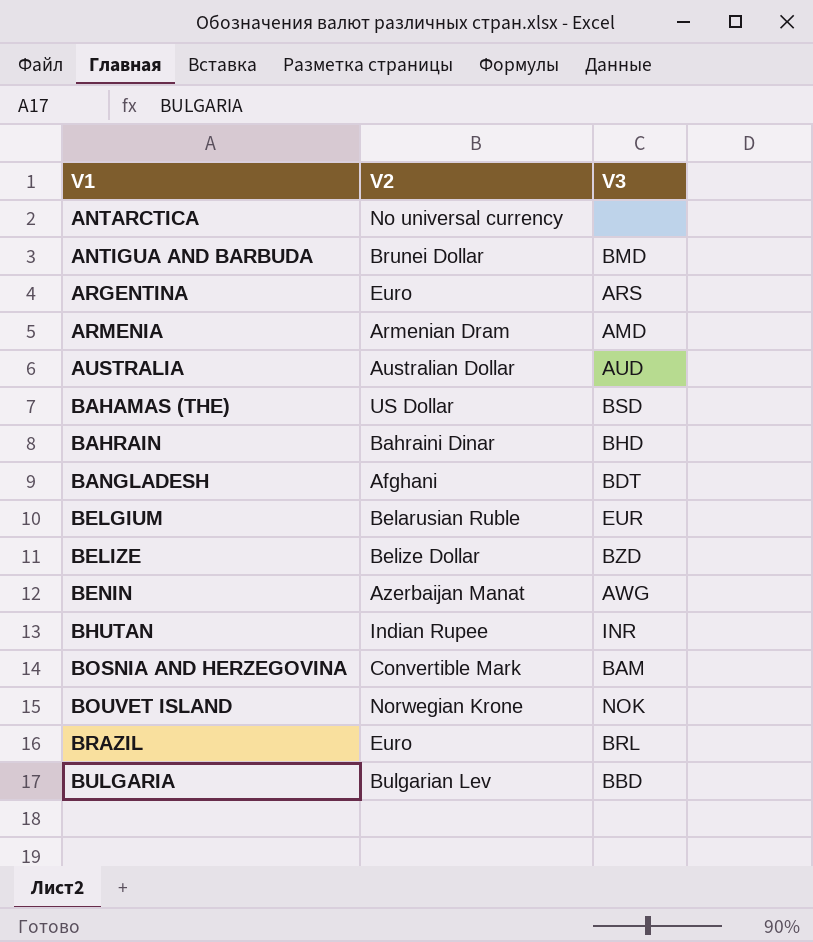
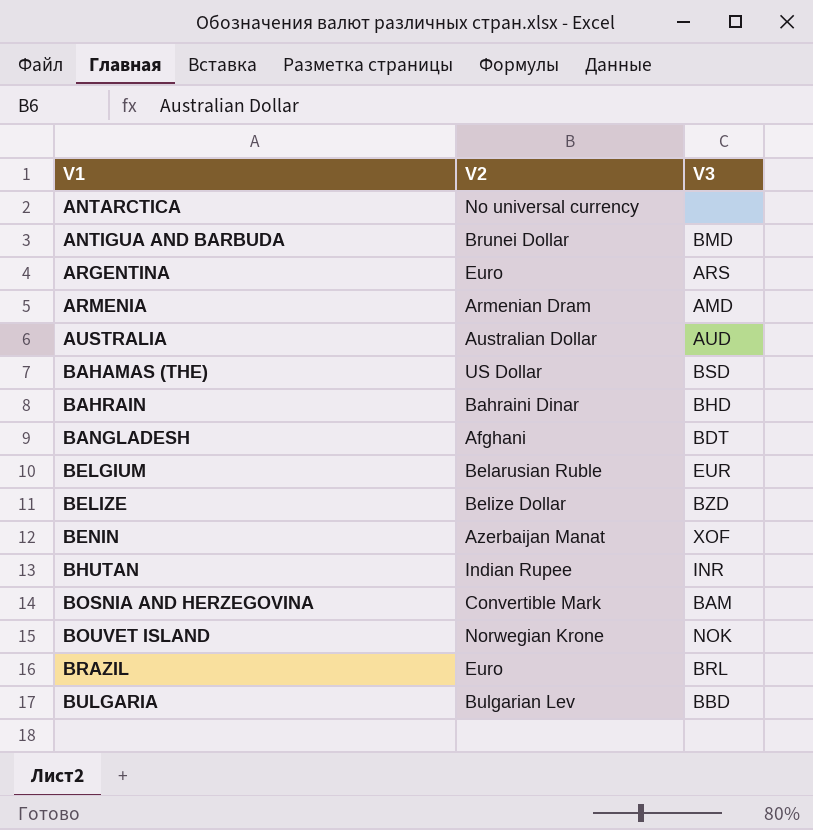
BENIN | V3: AWG -> XOF

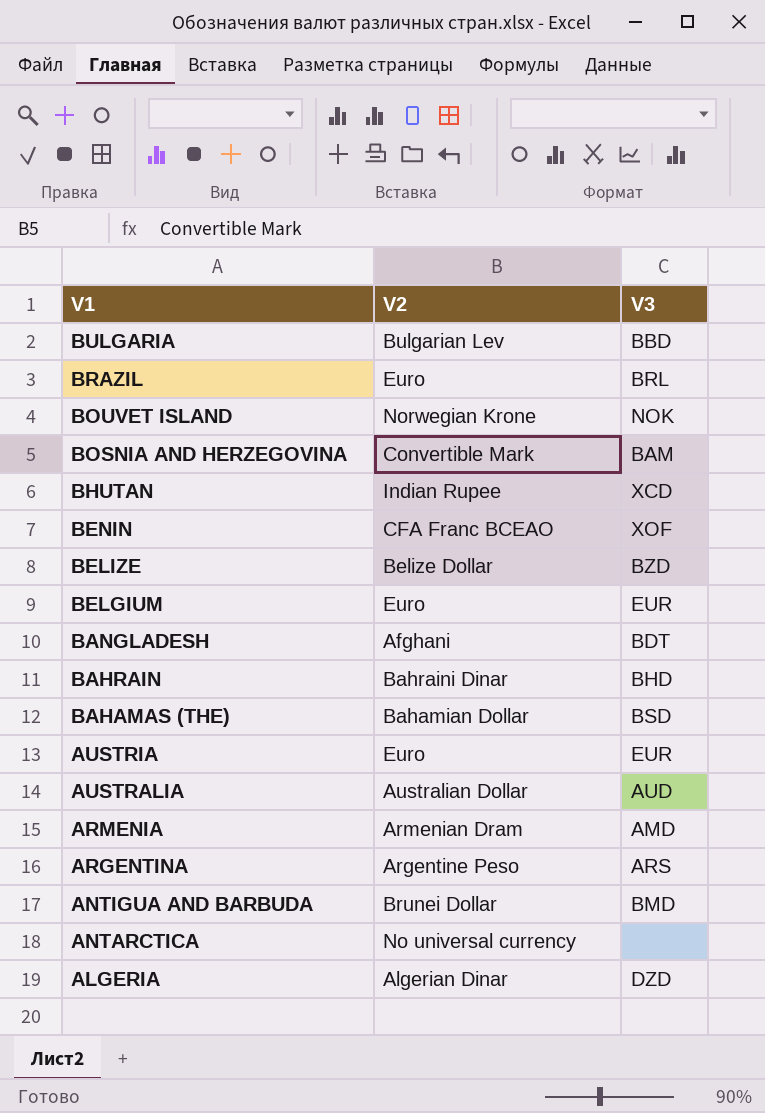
row order: V1 ascending -> V1 descending
BHUTAN | V3: INR -> XCD
BENIN | V2: Azerbaijan Manat -> CFA Franc BCEAO
BELGIUM | V2: Belarusian Ruble -> Euro
BAHAMAS (THE) | V2: US Dollar -> Bahamian Dollar
row AUSTRIA: none -> Euro | EUR
ARGENTINA | V2: Euro -> Argentine Peso
row ALGERIA: none -> Algerian Dinar | DZD

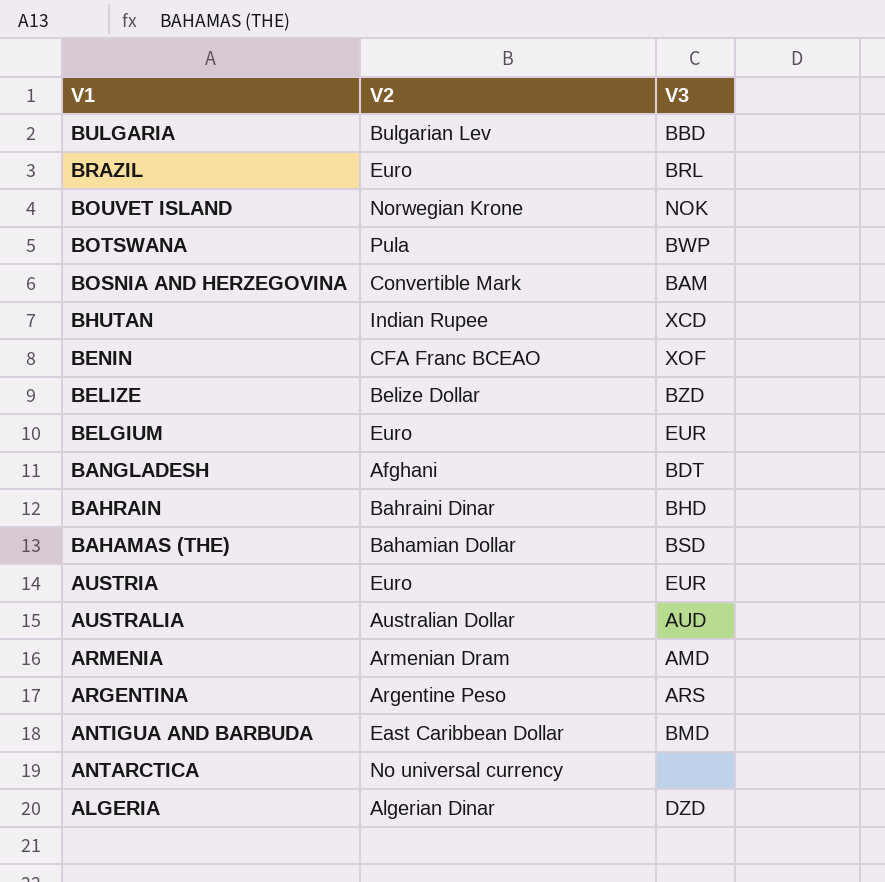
row BOTSWANA: none -> Pula | BWP
ANTIGUA AND BARBUDA | V2: Brunei Dollar -> East Caribbean Dollar

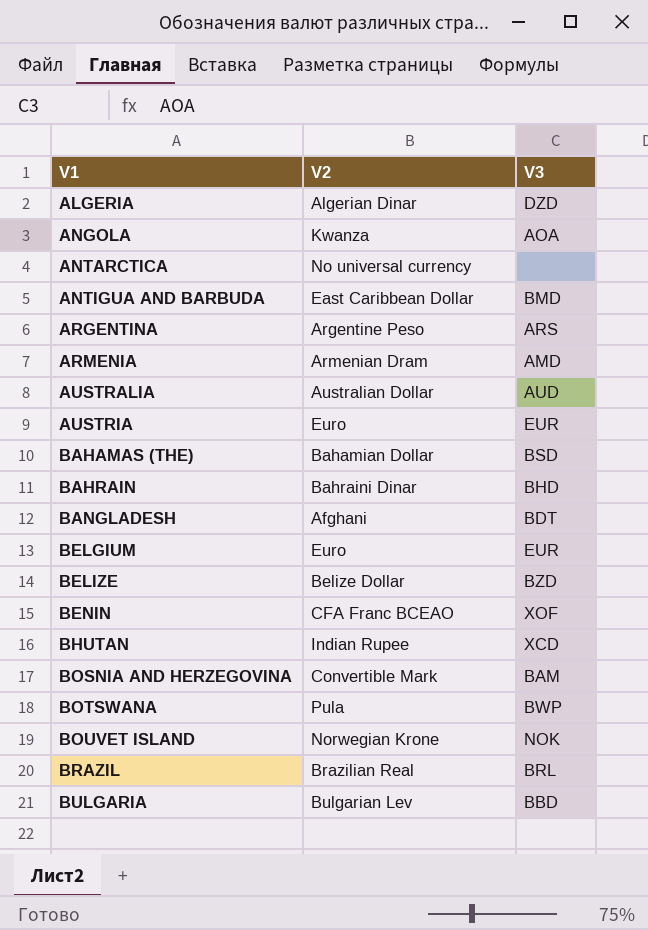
row order: V1 descending -> V1 ascending
row ANGOLA: none -> Kwanza | AOA
BRAZIL | V2: Euro -> Brazilian Real

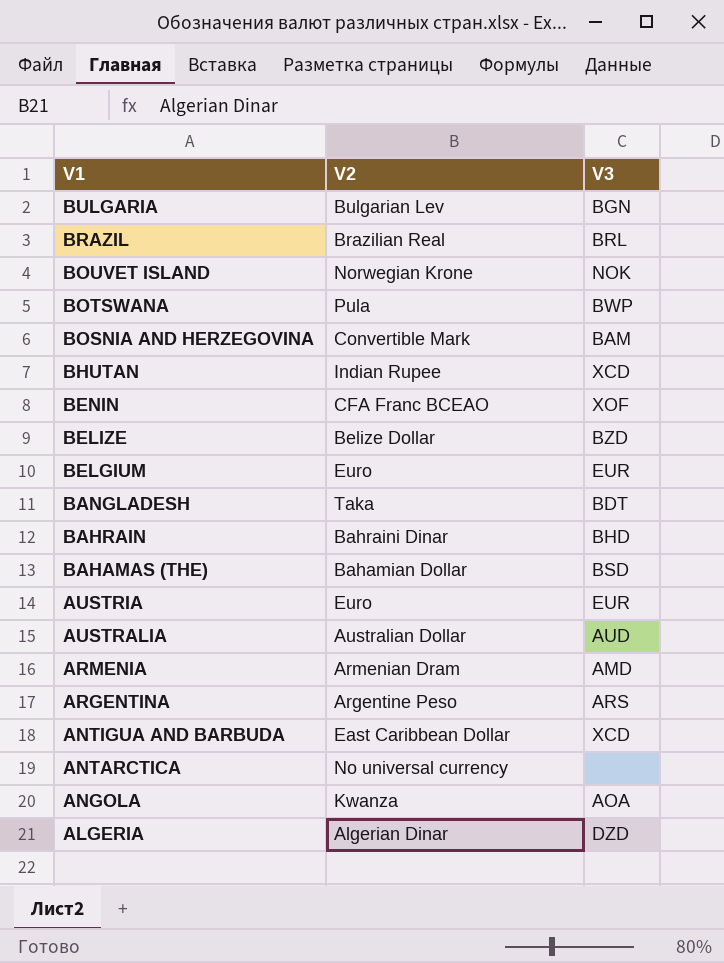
row order: V1 ascending -> V1 descending
BULGARIA | V3: BBD -> BGN
BANGLADESH | V2: Afghani -> Taka
ANTIGUA AND BARBUDA | V3: BMD -> XCD

